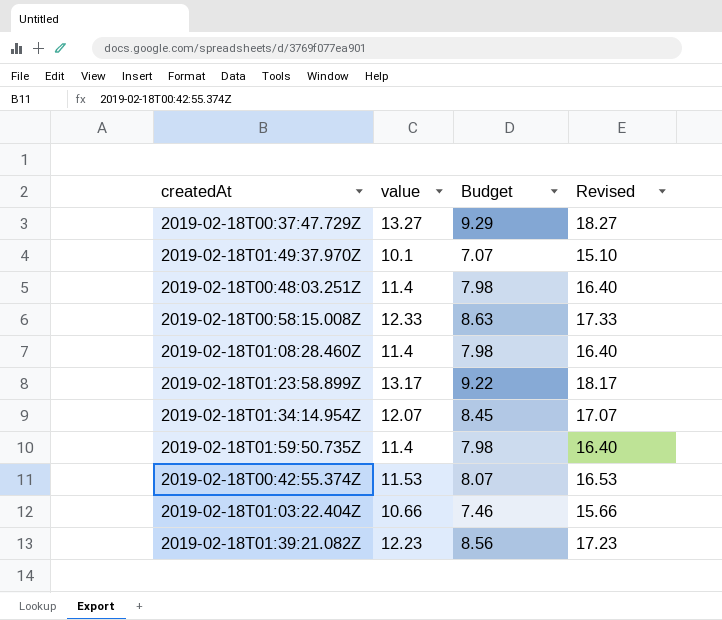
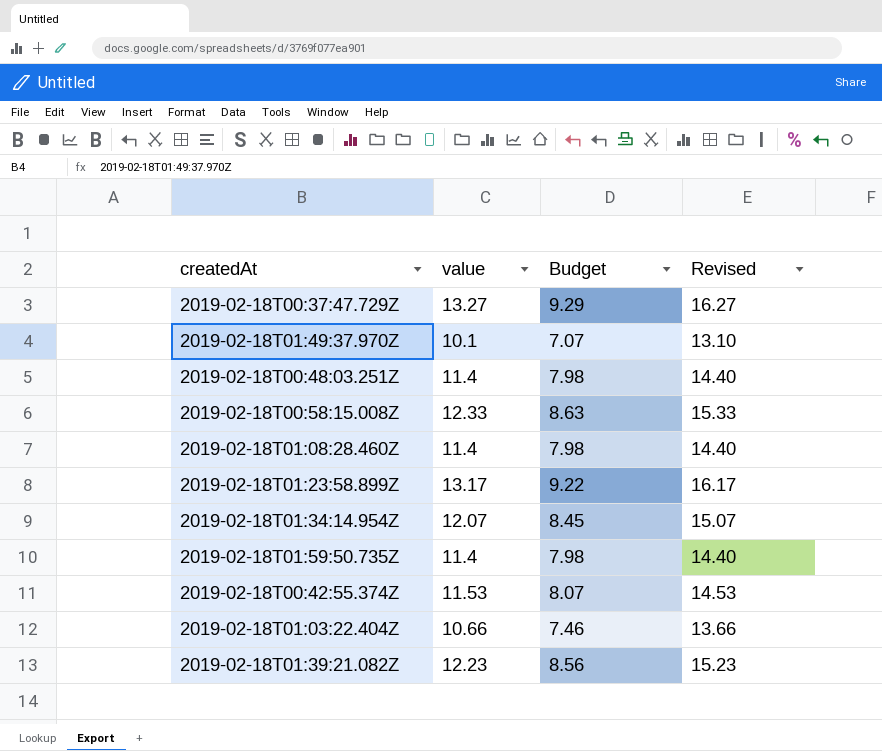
column Revised | formula: [value] + 5 -> [value] + 3

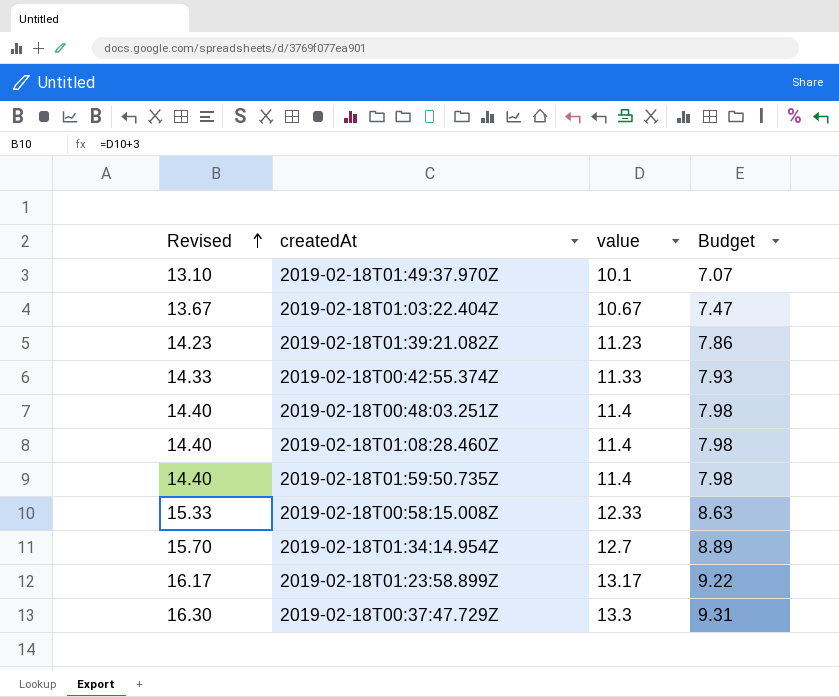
row order: none -> Revised ascending
column Revised | position: 4 -> 1
2019-02-18T01:03:22.404Z | Revised: 13.66 -> 13.67
2019-02-18T01:03:22.404Z | value: 10.66 -> 10.67
2019-02-18T01:03:22.404Z | Budget: 7.46 -> 7.47
2019-02-18T01:39:21.082Z | Revised: 15.23 -> 14.23
2019-02-18T01:39:21.082Z | value: 12.23 -> 11.23
2019-02-18T01:39:21.082Z | Budget: 8.56 -> 7.86
2019-02-18T00:42:55.374Z | Revised: 14.53 -> 14.33
2019-02-18T00:42:55.374Z | value: 11.53 -> 11.33
2019-02-18T00:42:55.374Z | Budget: 8.07 -> 7.93
2019-02-18T01:34:14.954Z | Revised: 15.07 -> 15.70
2019-02-18T01:34:14.954Z | value: 12.07 -> 12.7
2019-02-18T01:34:14.954Z | Budget: 8.45 -> 8.89
2019-02-18T00:37:47.729Z | Revised: 16.27 -> 16.30
2019-02-18T00:37:47.729Z | value: 13.27 -> 13.3
2019-02-18T00:37:47.729Z | Budget: 9.29 -> 9.31

